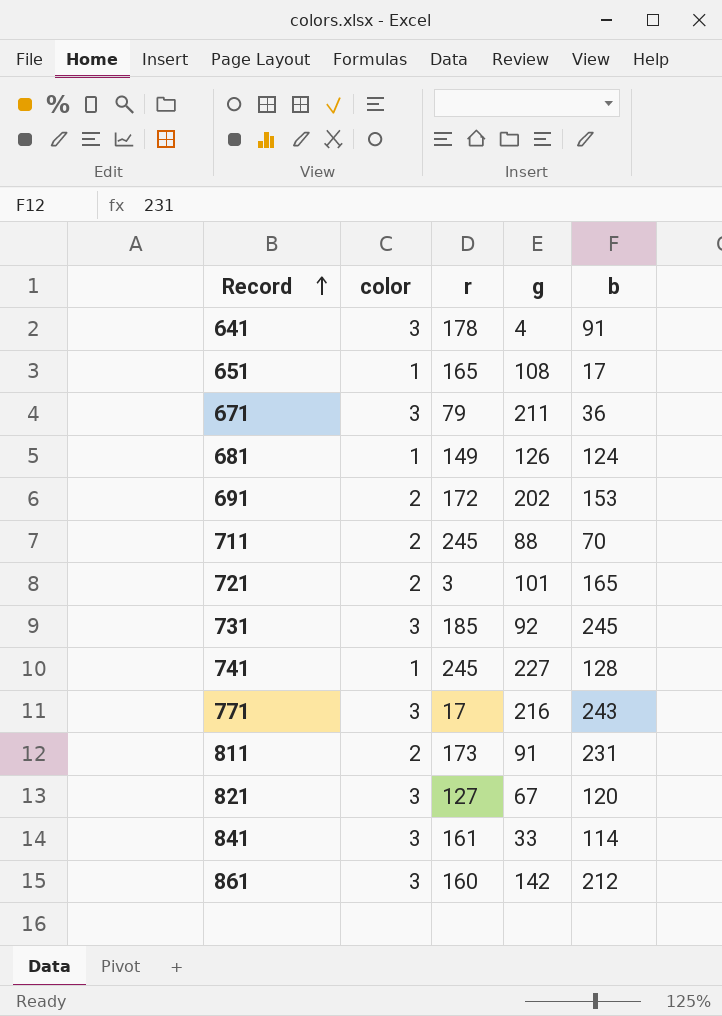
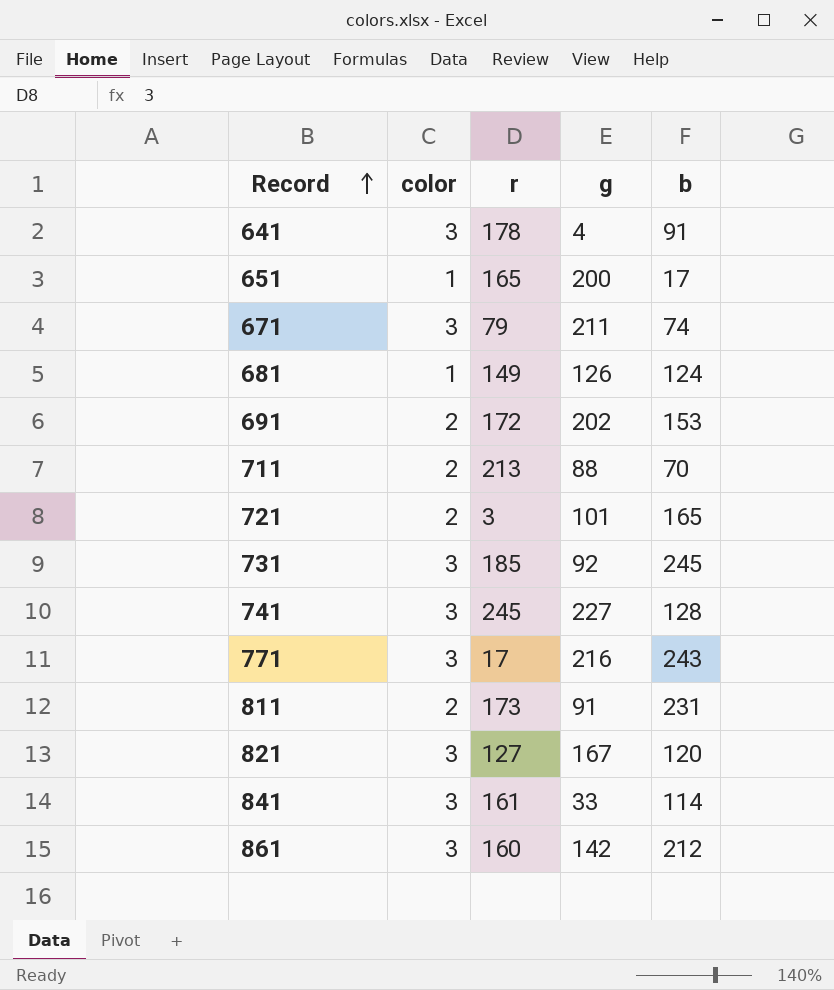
651 | g: 108 -> 200
671 | b: 36 -> 74
711 | r: 245 -> 213
741 | color: 1 -> 3
821 | g: 67 -> 167

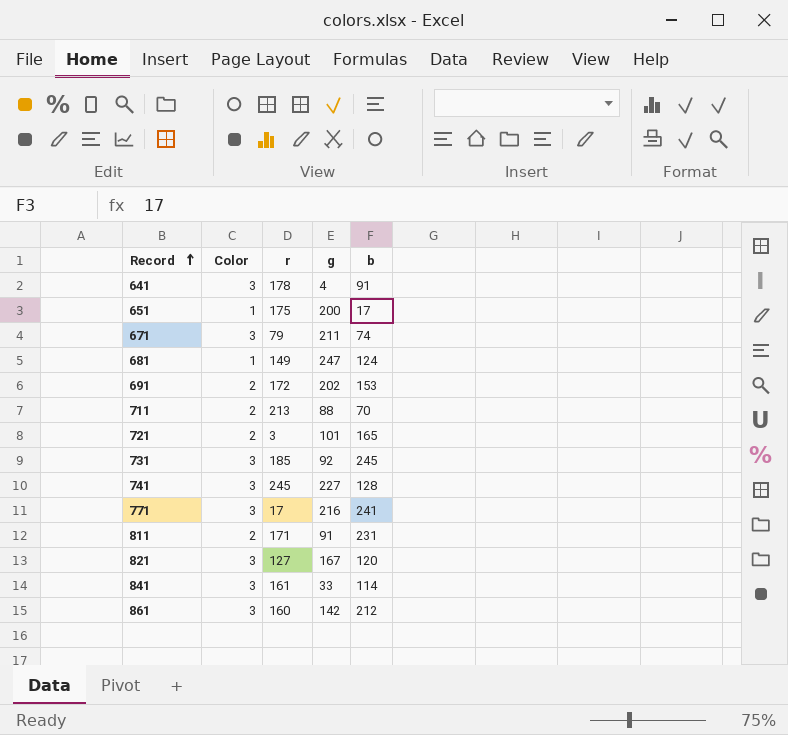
column name: color -> Color
651 | r: 165 -> 175
681 | g: 126 -> 247
771 | b: 243 -> 241
811 | r: 173 -> 171

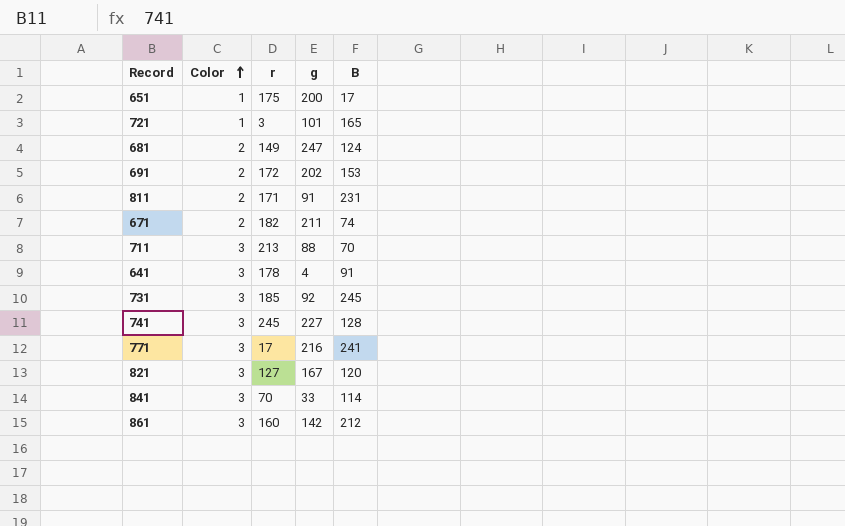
row order: Record ascending -> Color ascending
column name: b -> B
721 | Color: 2 -> 1
681 | Color: 1 -> 2
671 | Color: 3 -> 2
671 | r: 79 -> 182
711 | Color: 2 -> 3
841 | r: 161 -> 70

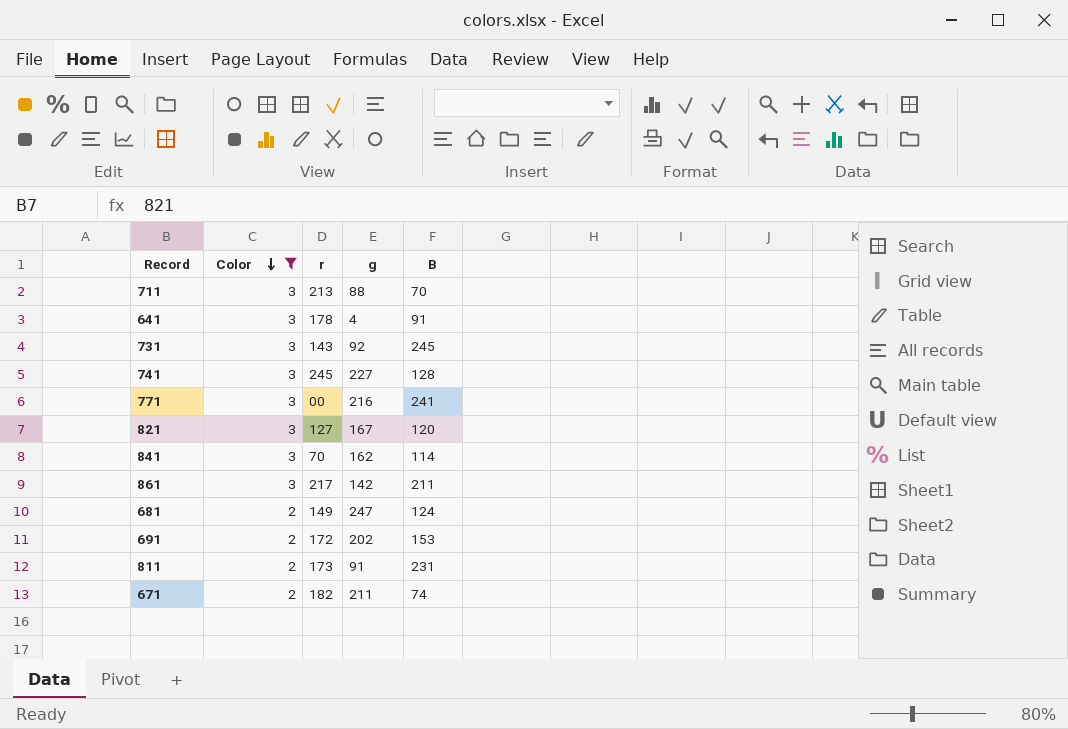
filter: none -> Color != 1
row order: Color ascending -> Color descending
731 | r: 185 -> 143
771 | r: 17 -> 00
841 | g: 33 -> 162
861 | r: 160 -> 217
861 | B: 212 -> 211
811 | r: 171 -> 173

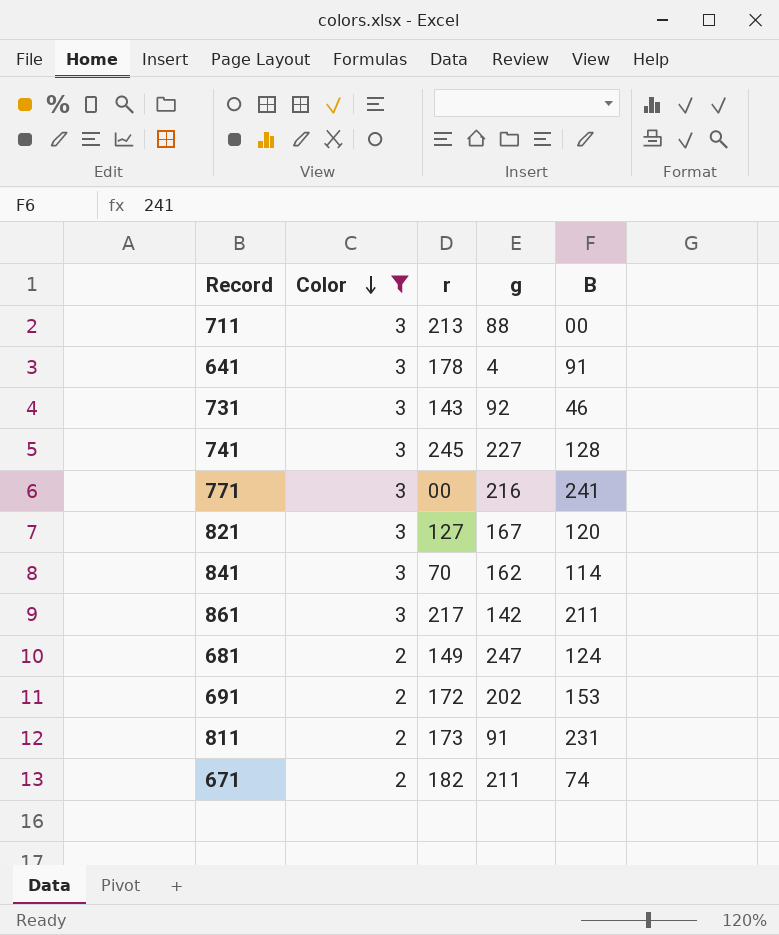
711 | B: 70 -> 00
731 | B: 245 -> 46

